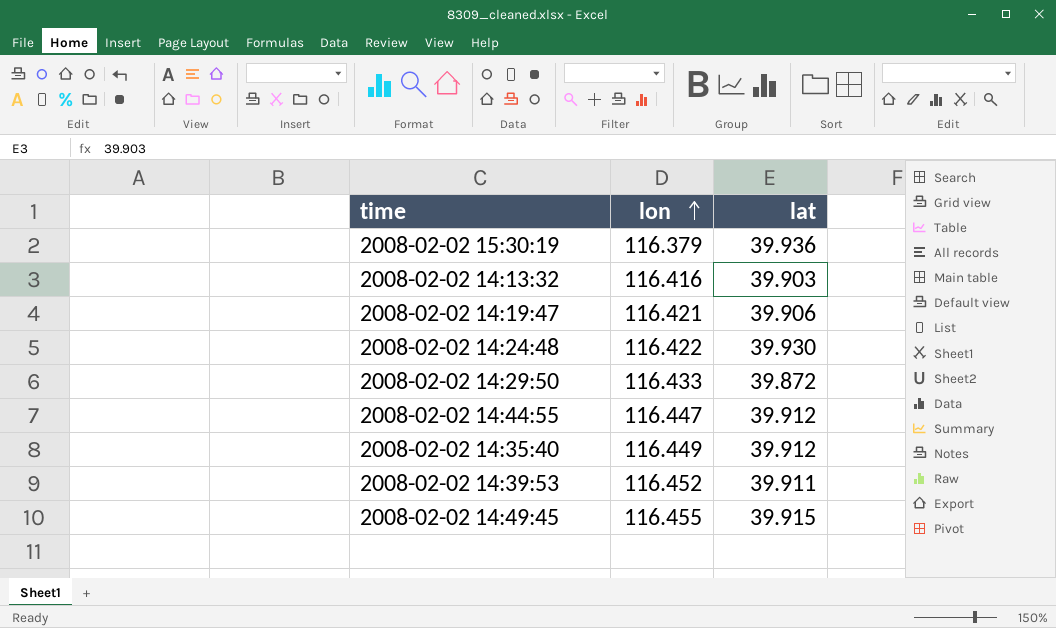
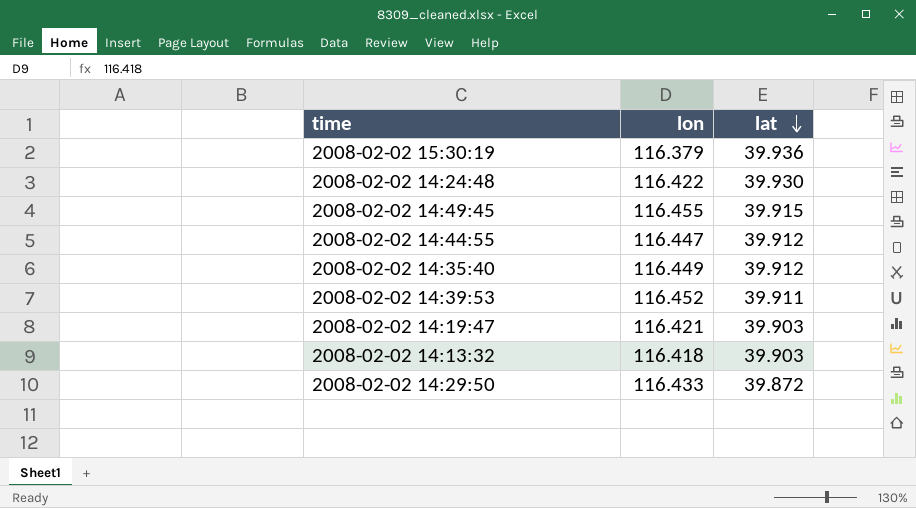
row order: lon ascending -> lat descending
2008-02-02 14:19:47 | lat: 39.906 -> 39.903
2008-02-02 14:13:32 | lon: 116.416 -> 116.418

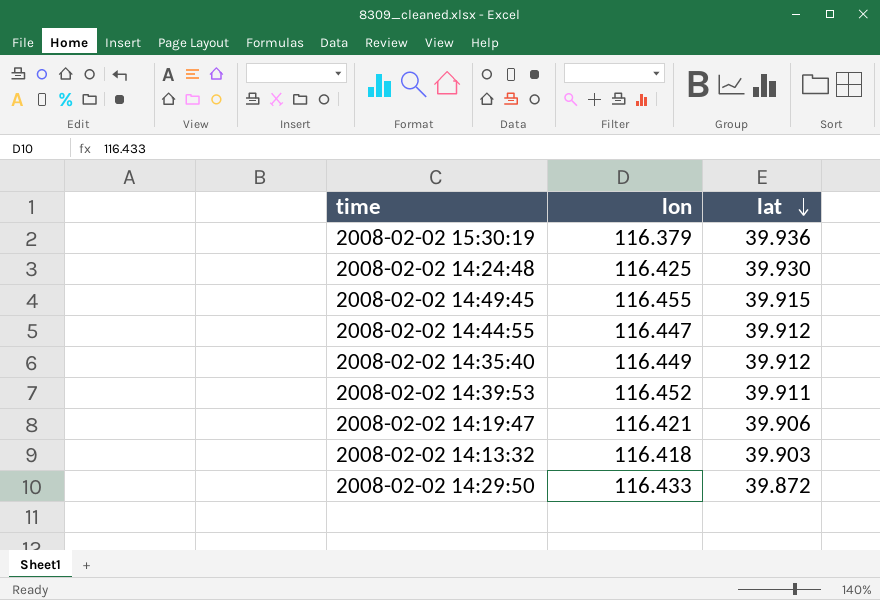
2008-02-02 14:24:48 | lon: 116.422 -> 116.425
2008-02-02 14:19:47 | lat: 39.903 -> 39.906

